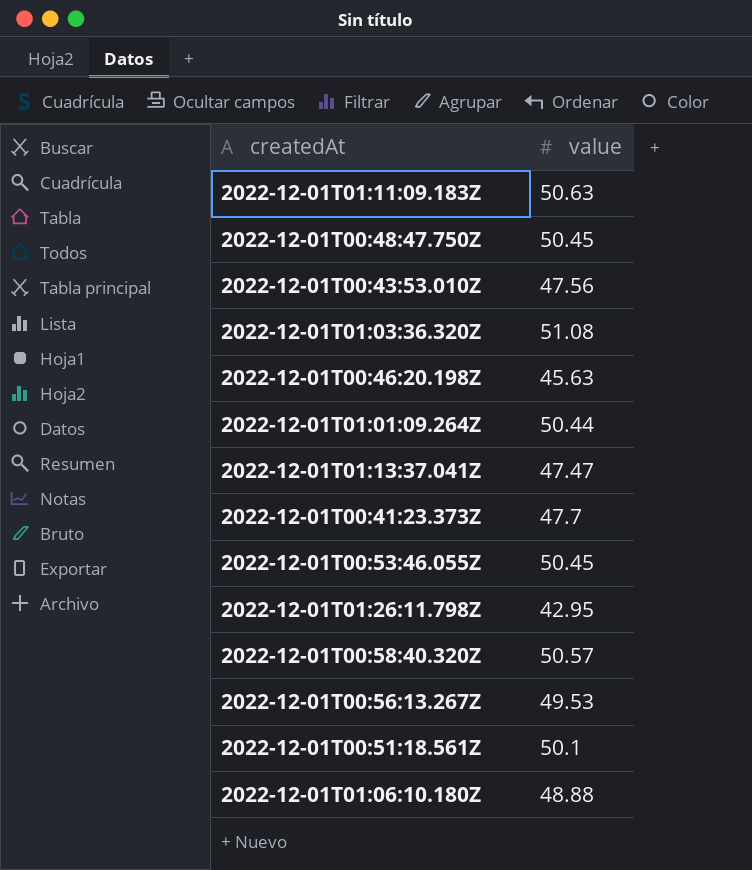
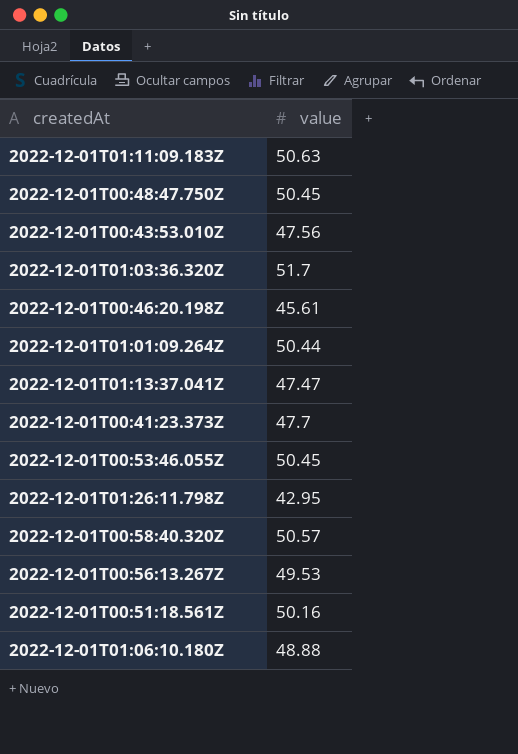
2022-12-01T01:03:36.320Z | value: 51.08 -> 51.7
2022-12-01T00:46:20.198Z | value: 45.63 -> 45.61
2022-12-01T00:51:18.561Z | value: 50.1 -> 50.16

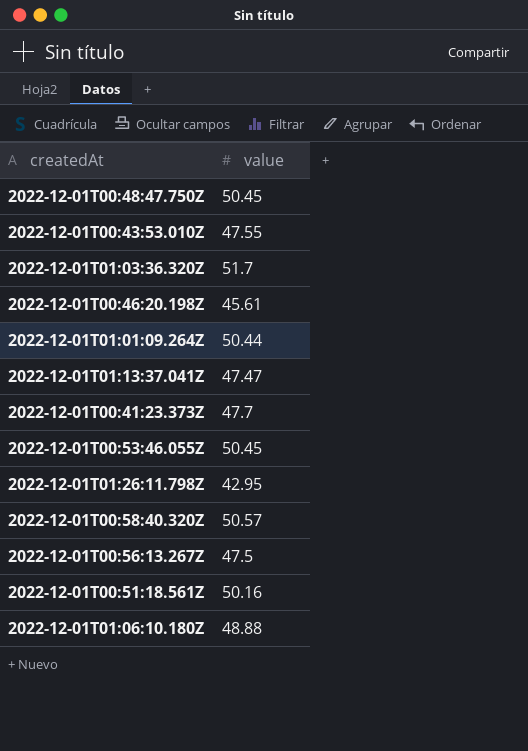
row 2022-12-01T01:11:09.183Z: 50.63 -> none
2022-12-01T00:43:53.010Z | value: 47.56 -> 47.55
2022-12-01T00:56:13.267Z | value: 49.53 -> 47.5

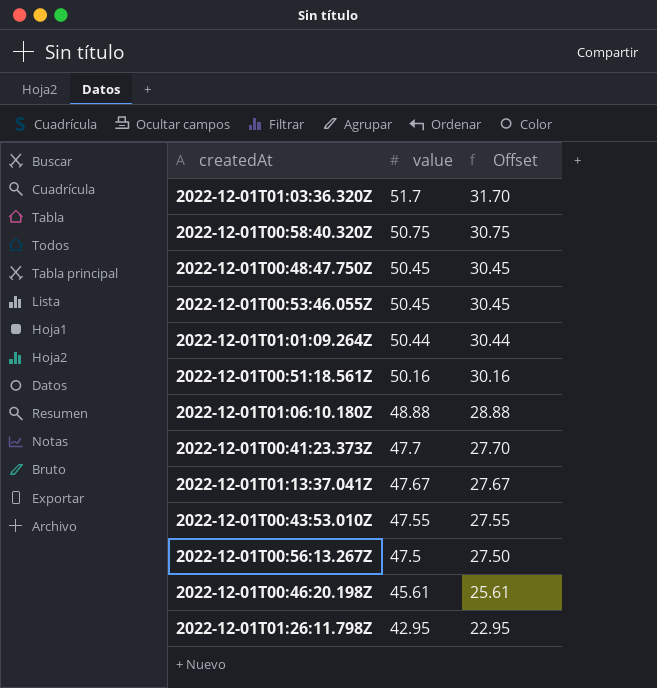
row order: none -> value descending
column Offset | formula: none -> [value] - 20
2022-12-01T00:58:40.320Z | value: 50.57 -> 50.75
2022-12-01T01:13:37.041Z | value: 47.47 -> 47.67

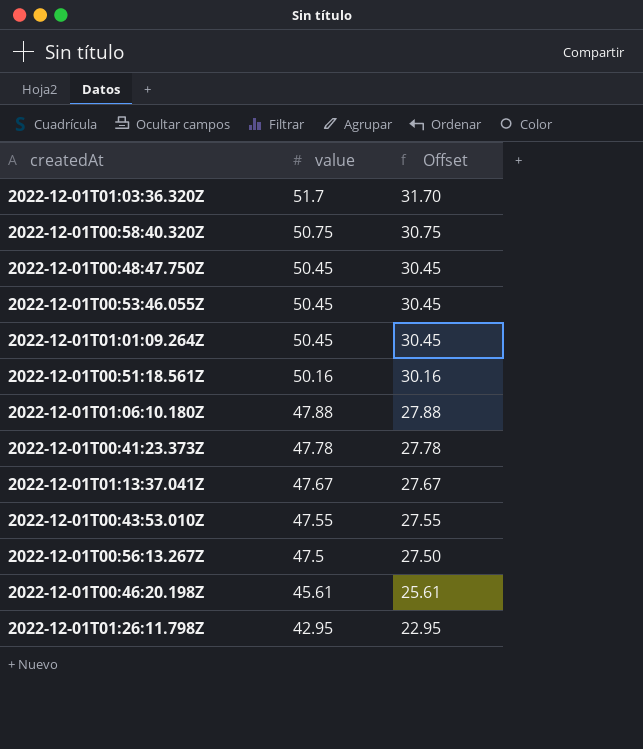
2022-12-01T01:01:09.264Z | value: 50.44 -> 50.45
2022-12-01T01:01:09.264Z | Offset: 30.44 -> 30.45
2022-12-01T01:06:10.180Z | value: 48.88 -> 47.88
2022-12-01T01:06:10.180Z | Offset: 28.88 -> 27.88
2022-12-01T00:41:23.373Z | value: 47.7 -> 47.78
2022-12-01T00:41:23.373Z | Offset: 27.70 -> 27.78

